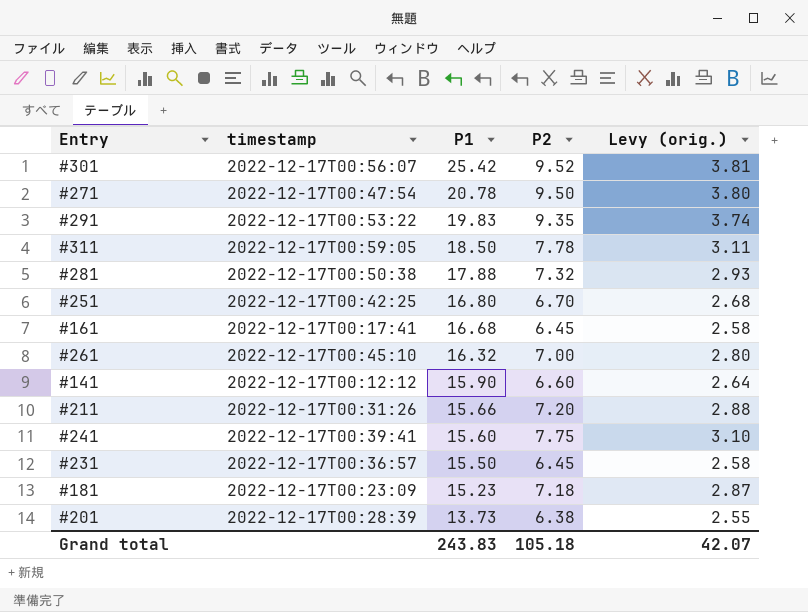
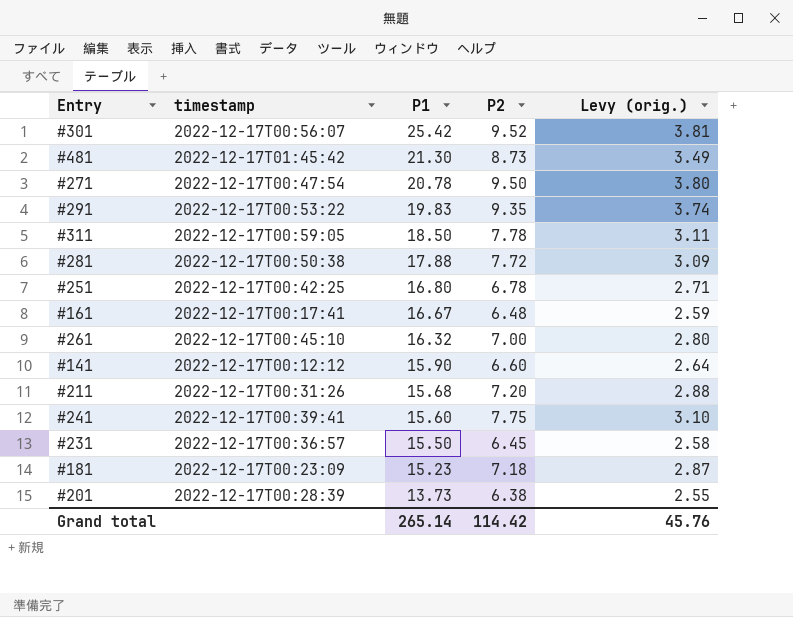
row #481: none -> 2022-12-17T01:45:42 | 21.30 | 8.73 | 3.49
#281 | P2: 7.32 -> 7.72
#281 | Levy (orig.): 2.93 -> 3.09
#251 | P2: 6.70 -> 6.78
#251 | Levy (orig.): 2.68 -> 2.71
#161 | P1: 16.68 -> 16.67
#161 | P2: 6.45 -> 6.48
#161 | Levy (orig.): 2.58 -> 2.59
#211 | P1: 15.66 -> 15.68
Grand total | P1: 243.83 -> 265.14
Grand total | P2: 105.18 -> 114.42
Grand total | Levy (orig.): 42.07 -> 45.76

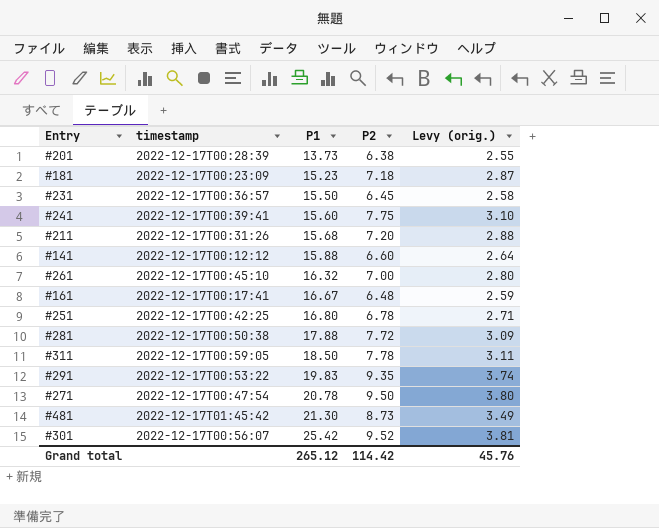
row order: P1 descending -> P1 ascending
#141 | P1: 15.90 -> 15.88
Grand total | P1: 265.14 -> 265.12

